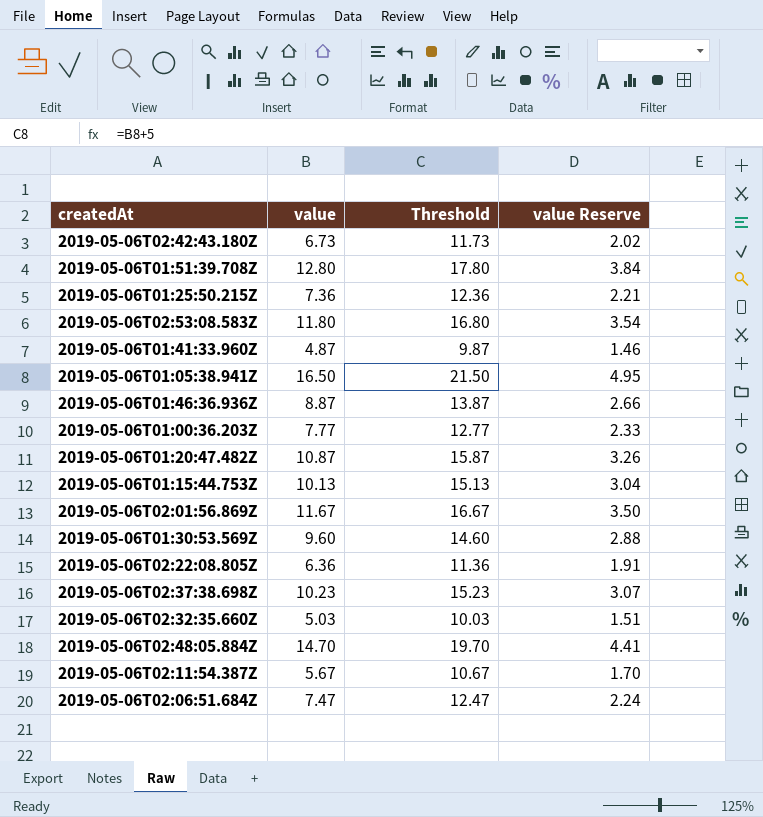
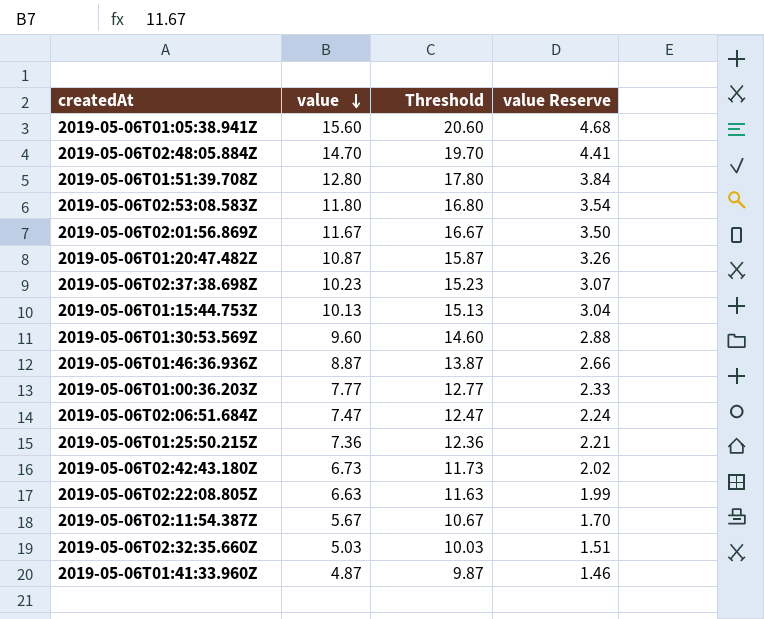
row order: none -> value descending
2019-05-06T01:05:38.941Z | value: 16.50 -> 15.60
2019-05-06T01:05:38.941Z | Threshold: 21.50 -> 20.60
2019-05-06T01:05:38.941Z | value Reserve: 4.95 -> 4.68
2019-05-06T02:22:08.805Z | value: 6.36 -> 6.63
2019-05-06T02:22:08.805Z | Threshold: 11.36 -> 11.63
2019-05-06T02:22:08.805Z | value Reserve: 1.91 -> 1.99

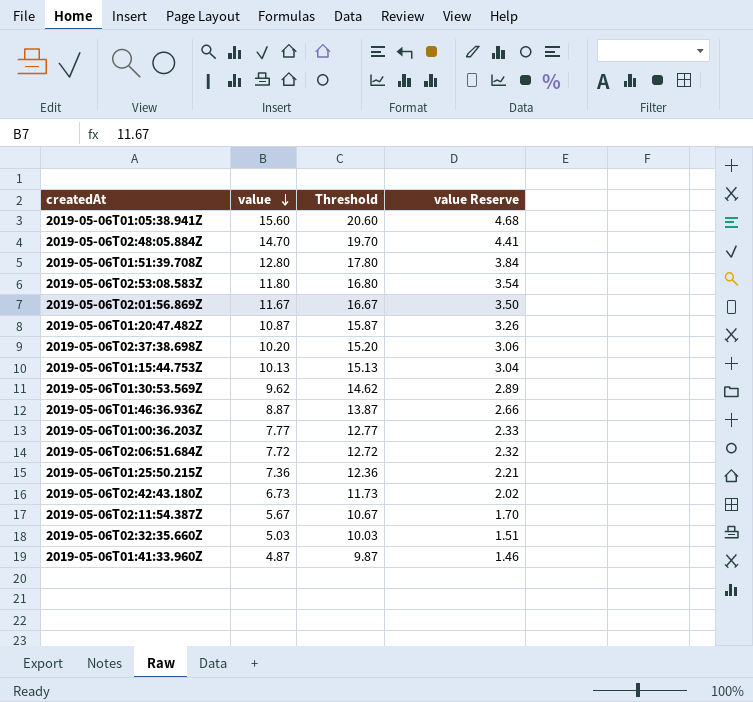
row 2019-05-06T02:22:08.805Z: 6.63 | 11.63 | 1.99 -> none
2019-05-06T02:37:38.698Z | value: 10.23 -> 10.20
2019-05-06T02:37:38.698Z | Threshold: 15.23 -> 15.20
2019-05-06T02:37:38.698Z | value Reserve: 3.07 -> 3.06
2019-05-06T01:30:53.569Z | value: 9.60 -> 9.62
2019-05-06T01:30:53.569Z | Threshold: 14.60 -> 14.62
2019-05-06T01:30:53.569Z | value Reserve: 2.88 -> 2.89
2019-05-06T02:06:51.684Z | value: 7.47 -> 7.72
2019-05-06T02:06:51.684Z | Threshold: 12.47 -> 12.72
2019-05-06T02:06:51.684Z | value Reserve: 2.24 -> 2.32

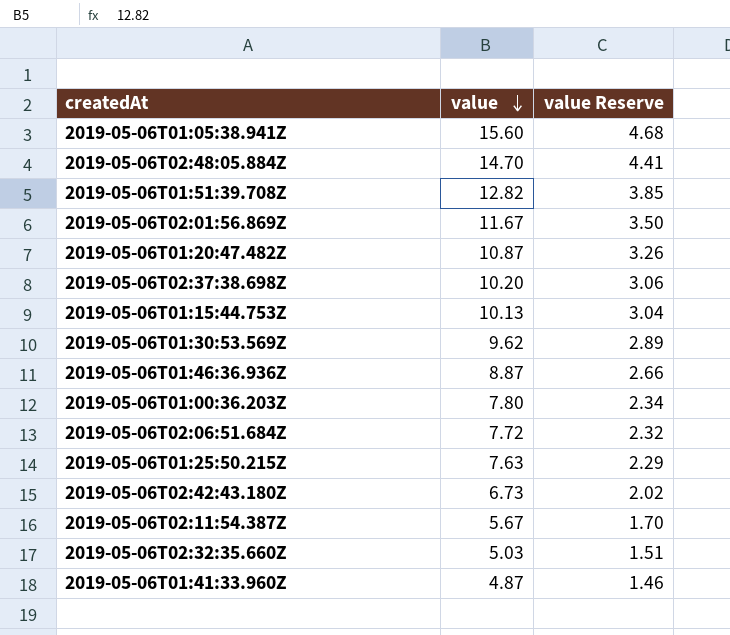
column Threshold | formula: [value] + 5 -> none
row 2019-05-06T02:53:08.583Z: 11.80 | 16.80 | 3.54 -> none
2019-05-06T01:51:39.708Z | value: 12.80 -> 12.82
2019-05-06T01:51:39.708Z | value Reserve: 3.84 -> 3.85
2019-05-06T01:00:36.203Z | value: 7.77 -> 7.80
2019-05-06T01:00:36.203Z | value Reserve: 2.33 -> 2.34
2019-05-06T01:25:50.215Z | value: 7.36 -> 7.63
2019-05-06T01:25:50.215Z | value Reserve: 2.21 -> 2.29

